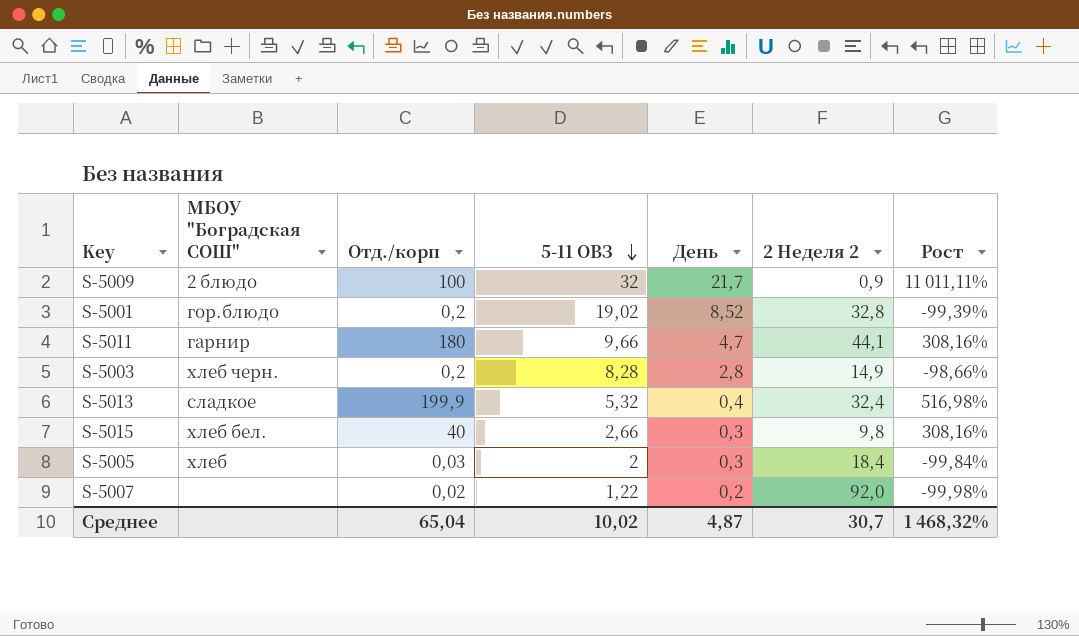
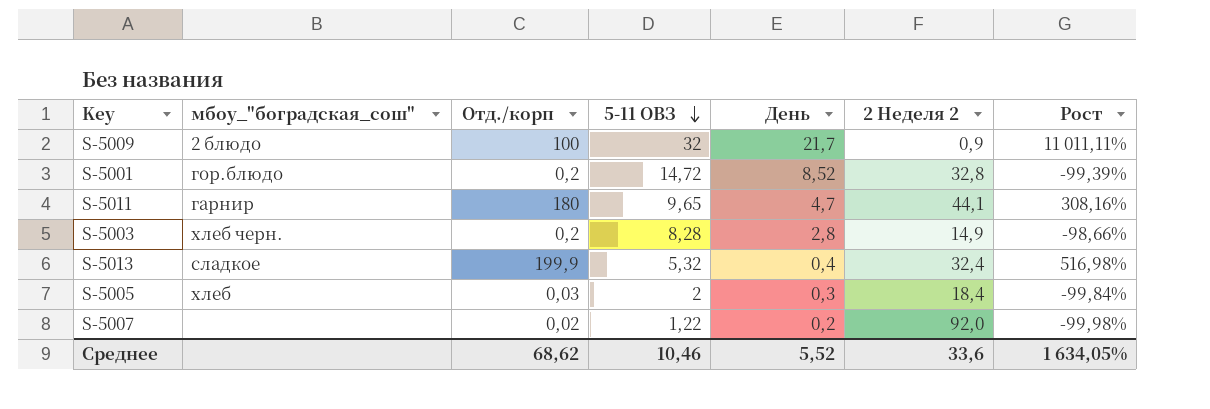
column name: МБОУ "Боградская СОШ" -> мбоу_"боградская_сош"
row S-5015: хлеб бел. | 40 | 2,66 | 0,3 | 9,8 | 308,16% -> none
S-5001 | 5-11 ОВЗ: 19,02 -> 14,72
S-5011 | 5-11 ОВЗ: 9,66 -> 9,65
Среднее | Отд./корп: 65,04 -> 68,62
Среднее | 5-11 ОВЗ: 10,02 -> 10,46
Среднее | День: 4,87 -> 5,52
Среднее | 2 Неделя 2: 30,7 -> 33,6
Среднее | Рост: 1 468,32% -> 1 634,05%

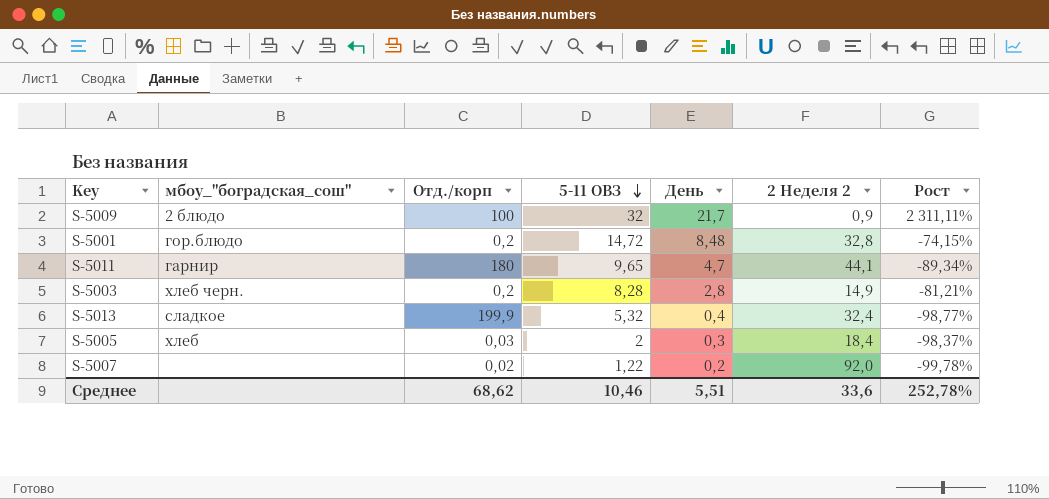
column Рост | formula: ([Отд./корп] - [2 Неделя 2]) / [2 Неделя 2] -> ([День] - [2 Неделя 2]) / [2 Неделя 2]
S-5001 | День: 8,52 -> 8,48
Среднее | День: 5,52 -> 5,51
Среднее | Рост: 1 634,05% -> 252,78%

